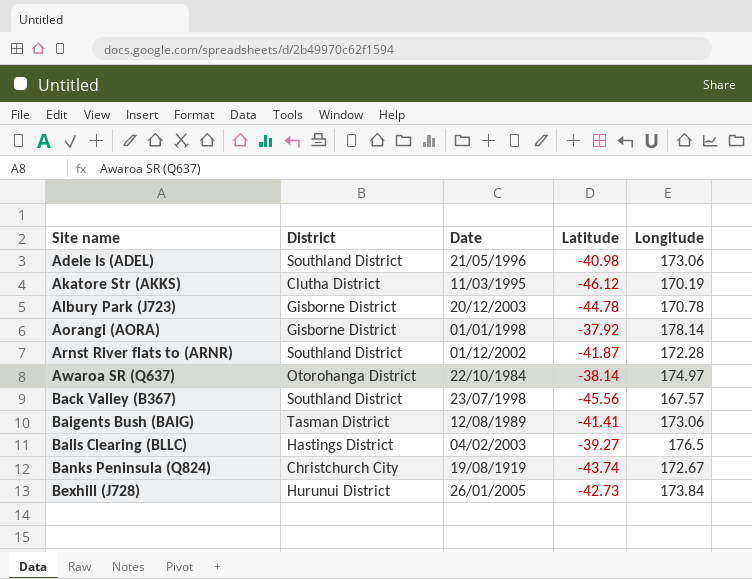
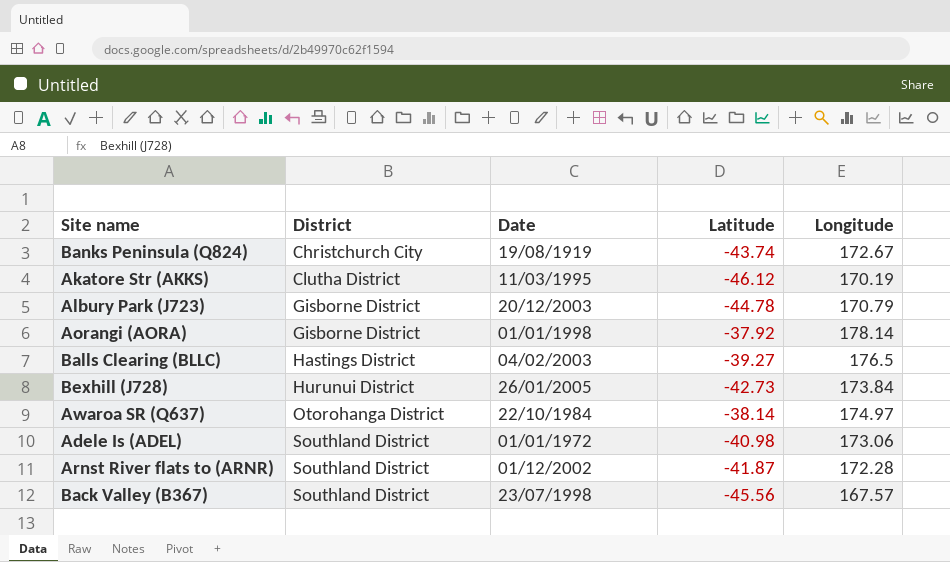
row order: Site name ascending -> District ascending
row Baigents Bush (BAIG): Tasman District | 12/08/1989 | -41.41 | 173.06 -> none
Albury Park (J723) | Longitude: 170.78 -> 170.79
Adele Is (ADEL) | Date: 21/05/1996 -> 01/01/1972

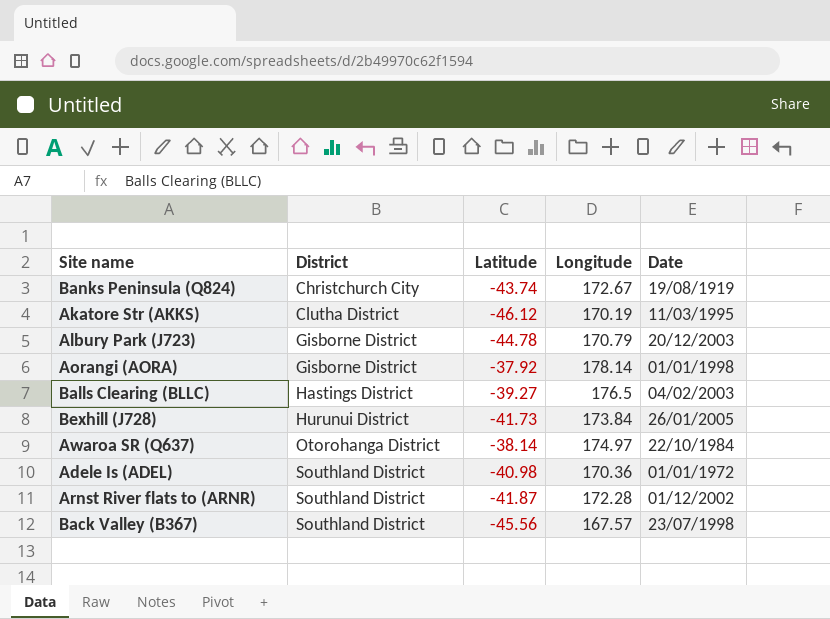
column Date | position: 3 -> 5
Bexhill (J728) | Latitude: -42.73 -> -41.73
Adele Is (ADEL) | Longitude: 173.06 -> 170.36

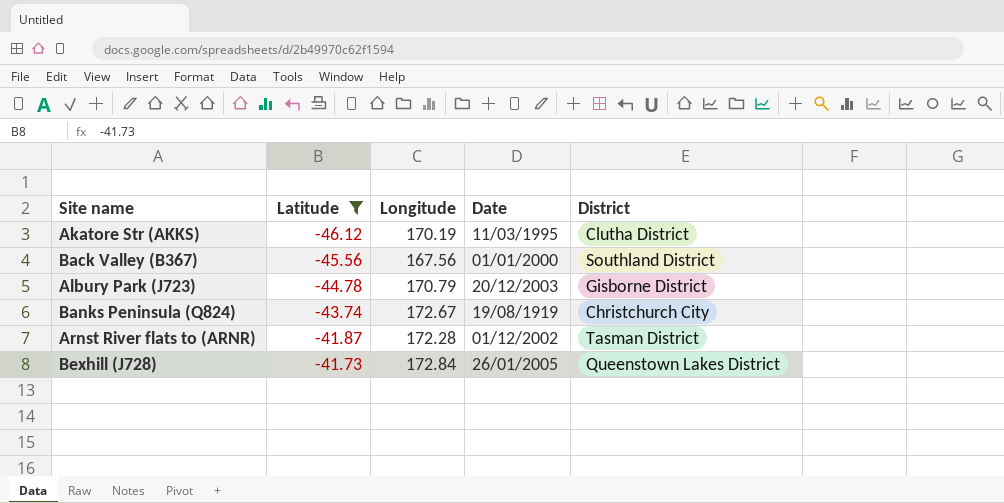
filter: none -> Latitude <= -41.73
row order: District ascending -> Latitude ascending
column District | position: 2 -> 5
Back Valley (B367) | Longitude: 167.57 -> 167.56
Back Valley (B367) | Date: 23/07/1998 -> 01/01/2000
Arnst River flats to (ARNR) | District: Southland District -> Tasman District
Bexhill (J728) | Longitude: 173.84 -> 172.84
Bexhill (J728) | District: Hurunui District -> Queenstown Lakes District

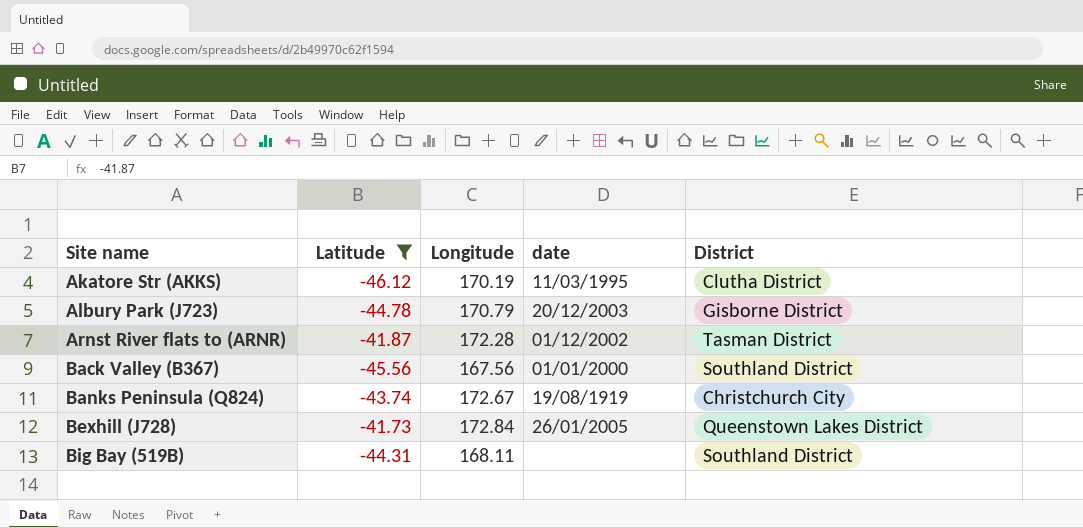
row order: Latitude ascending -> Site name ascending
column name: Date -> date
row Big Bay (519B): none -> -44.31 | 168.11 | none | Southland District

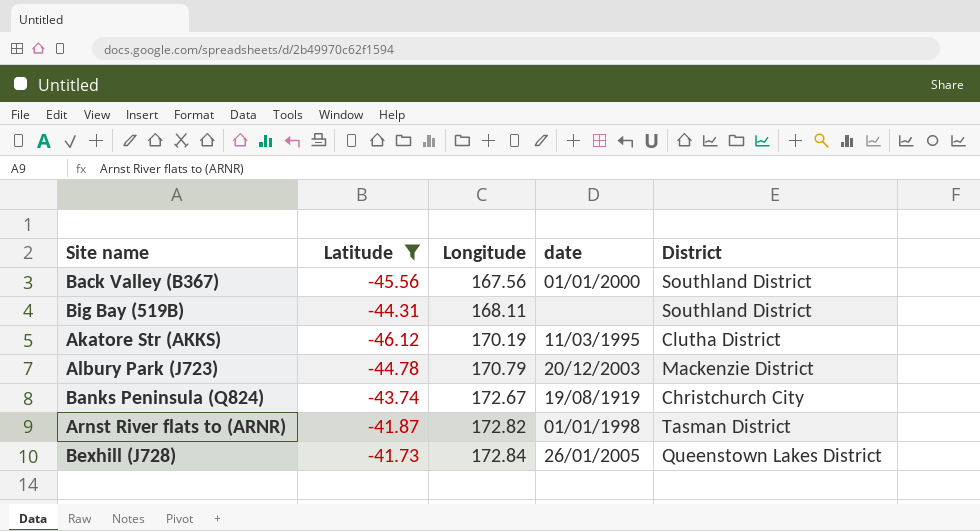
row order: Site name ascending -> Longitude ascending
Albury Park (J723) | District: Gisborne District -> Mackenzie District
Arnst River flats to (ARNR) | Longitude: 172.28 -> 172.82
Arnst River flats to (ARNR) | date: 01/12/2002 -> 01/01/1998

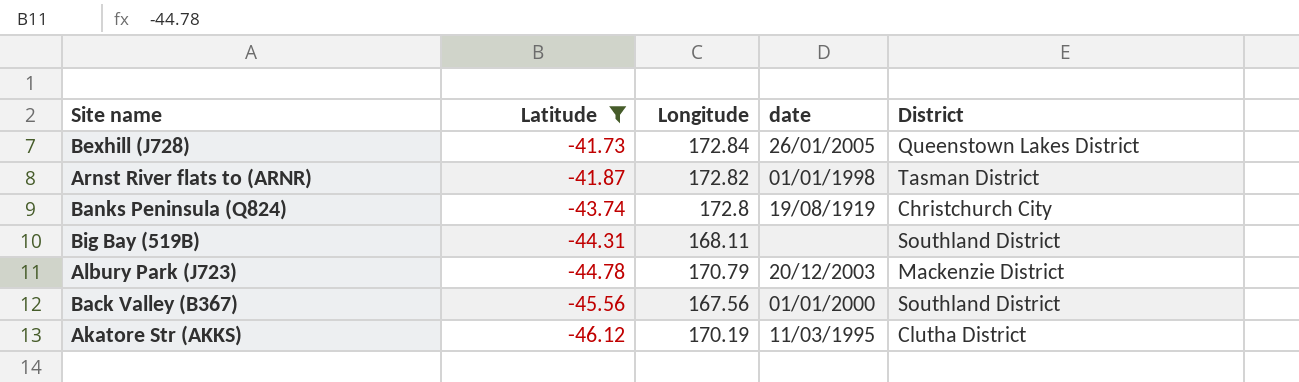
row order: Longitude ascending -> Latitude descending
Banks Peninsula (Q824) | Longitude: 172.67 -> 172.8

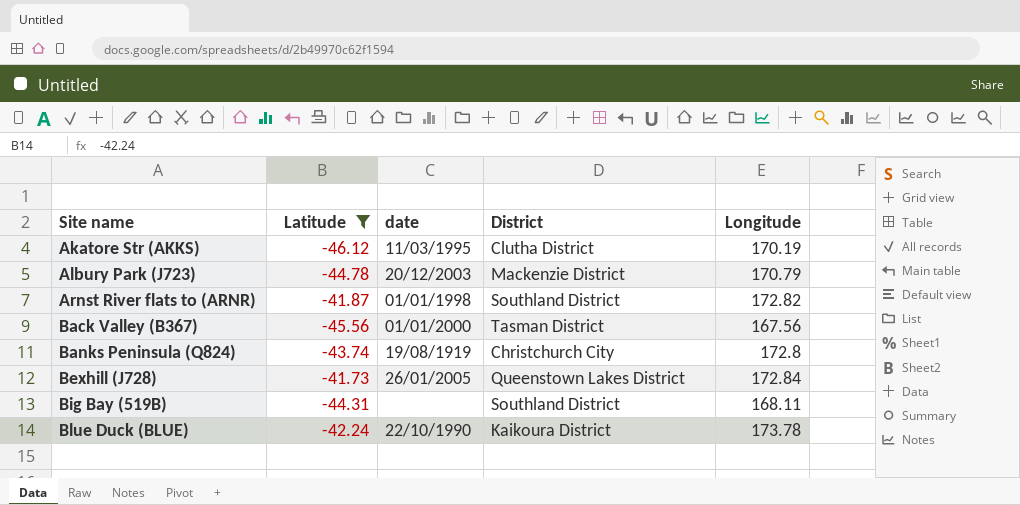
row order: Latitude descending -> Site name ascending
column Longitude | position: 3 -> 5
Arnst River flats to (ARNR) | District: Tasman District -> Southland District
Back Valley (B367) | District: Southland District -> Tasman District
row Blue Duck (BLUE): none -> -42.24 | 22/10/1990 | Kaikoura District | 173.78

